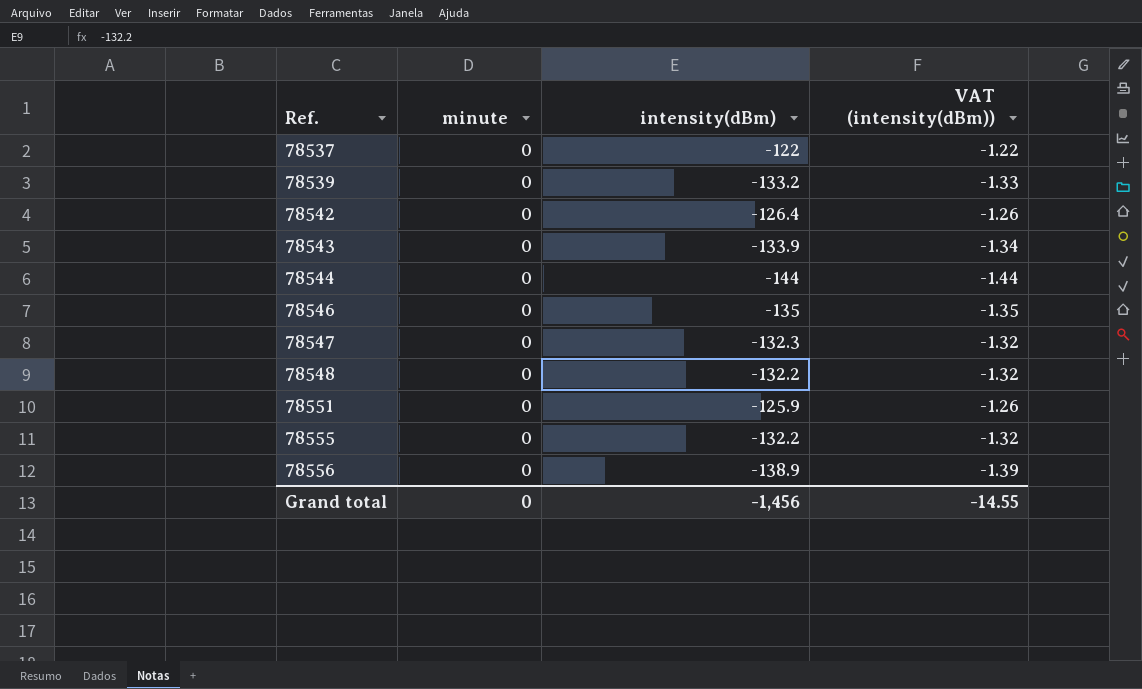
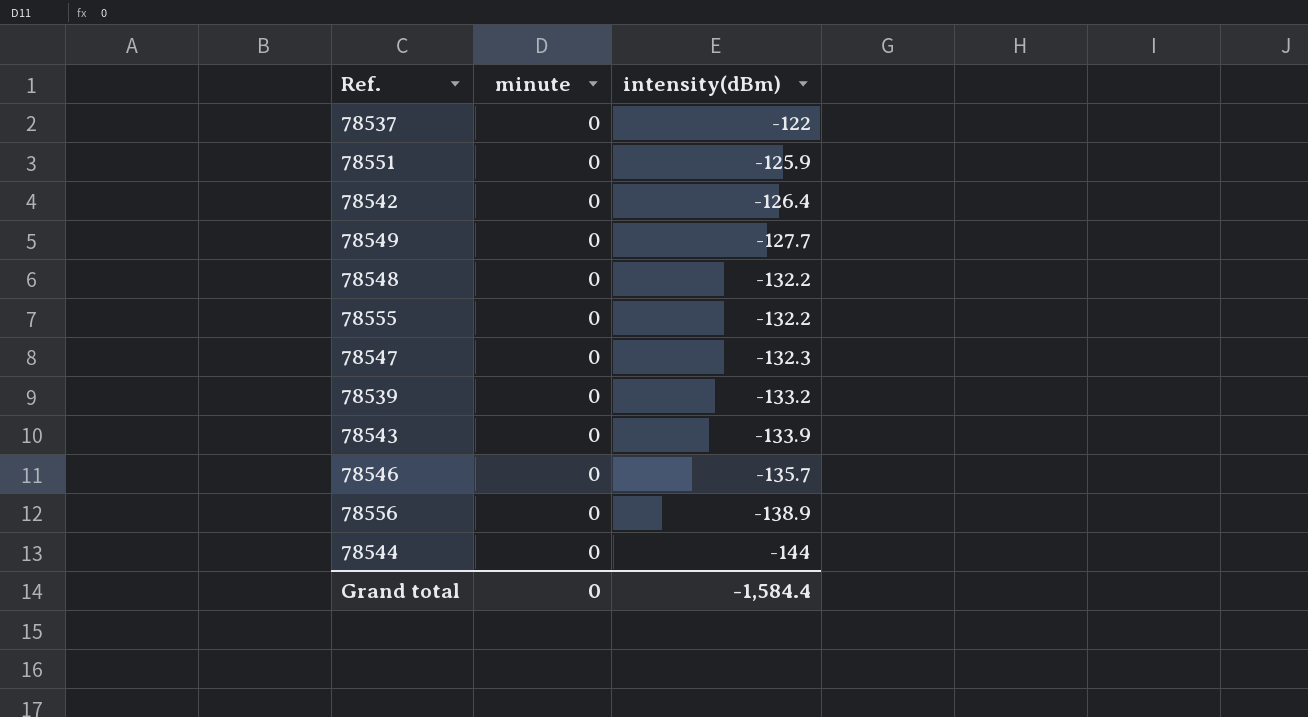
row order: Ref. ascending -> intensity(dBm) descending
column VAT (intensity(dBm)) | formula: [intensity(dBm)] * 0.01 -> none
row 78549: none -> 0 | -127.7
78546 | intensity(dBm): -135 -> -135.7
Grand total | intensity(dBm): -1,456 -> -1,584.4

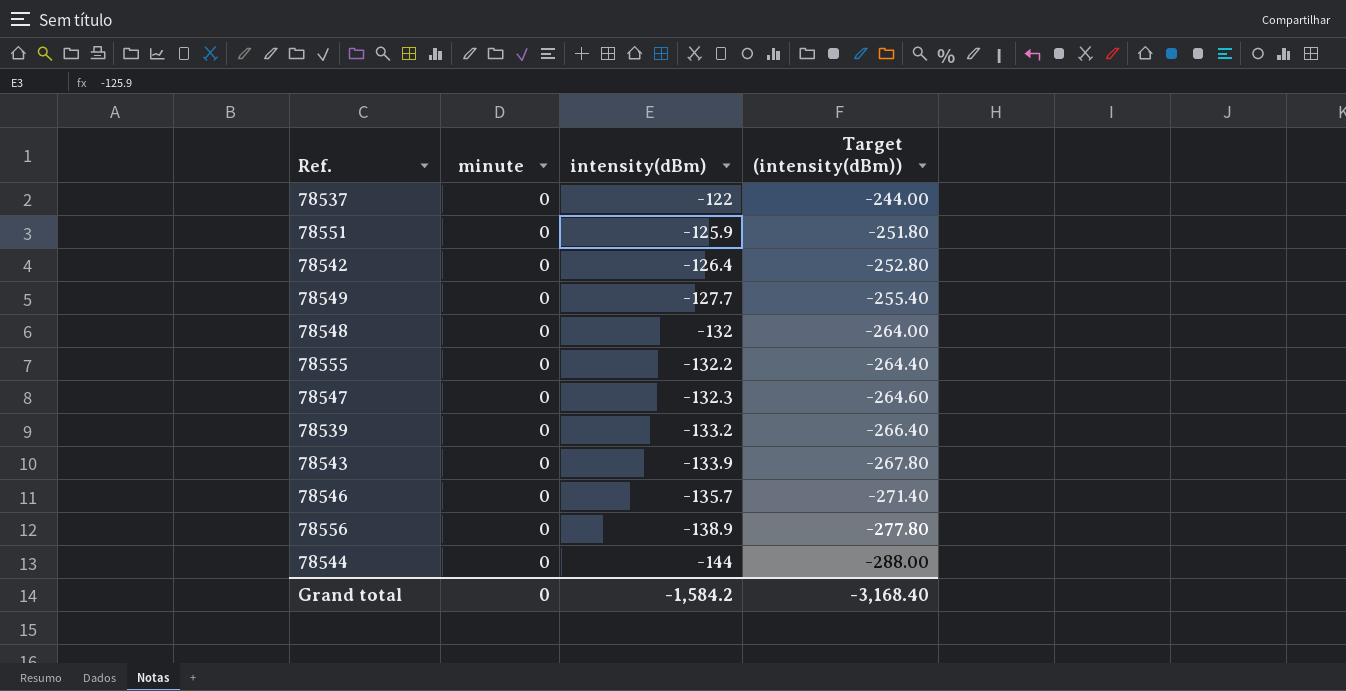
column Target (intensity(dBm)) | formula: none -> [intensity(dBm)] * 2
78548 | intensity(dBm): -132.2 -> -132
Grand total | intensity(dBm): -1,584.4 -> -1,584.2

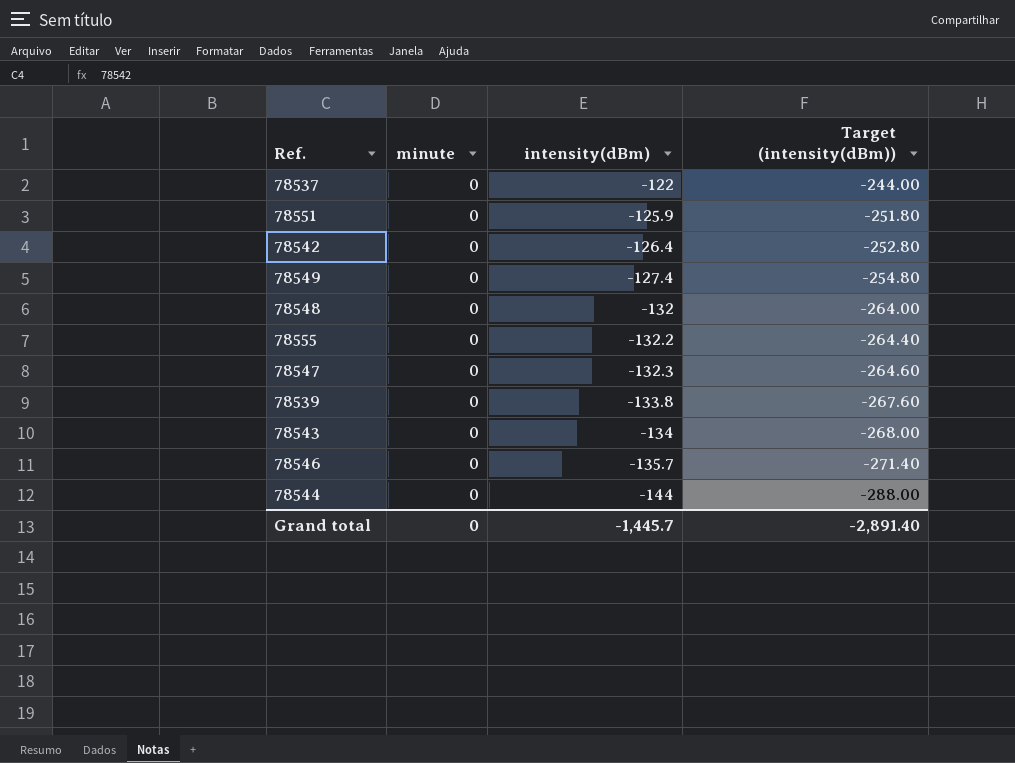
row 78556: 0 | -138.9 | -277.80 -> none
78549 | intensity(dBm): -127.7 -> -127.4
78549 | Target (intensity(dBm)): -255.40 -> -254.80
78539 | intensity(dBm): -133.2 -> -133.8
78539 | Target (intensity(dBm)): -266.40 -> -267.60
78543 | intensity(dBm): -133.9 -> -134
78543 | Target (intensity(dBm)): -267.80 -> -268.00
Grand total | intensity(dBm): -1,584.2 -> -1,445.7
Grand total | Target (intensity(dBm)): -3,168.40 -> -2,891.40

